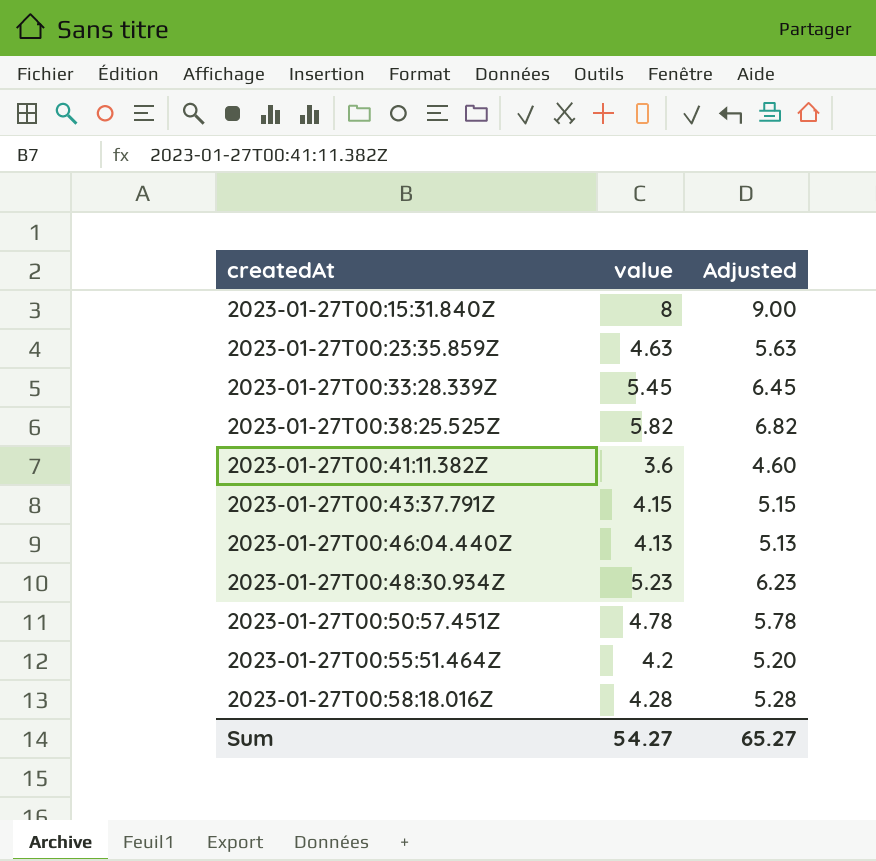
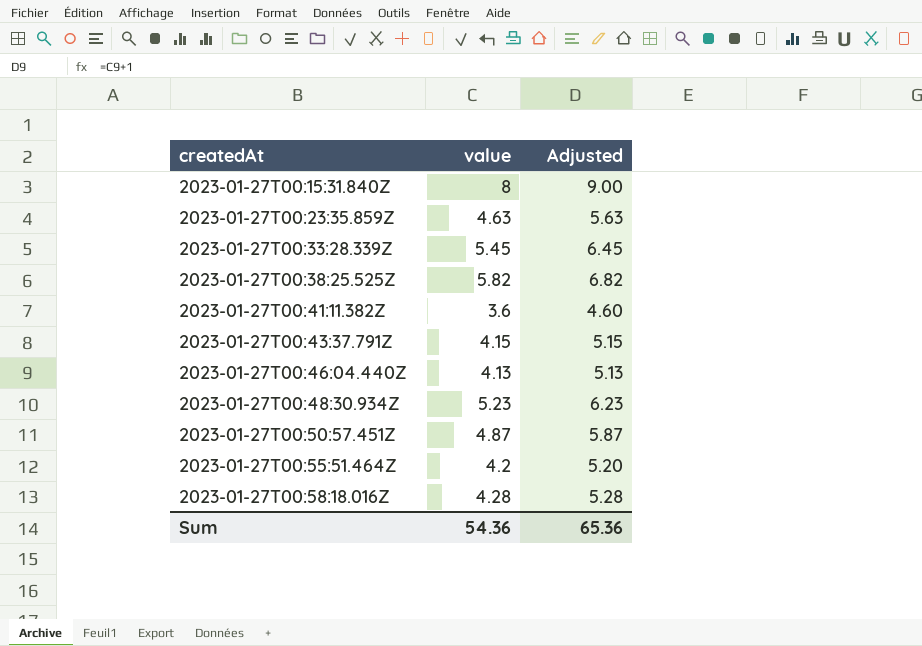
2023-01-27T00:50:57.451Z | value: 4.78 -> 4.87
2023-01-27T00:50:57.451Z | Adjusted: 5.78 -> 5.87
Sum | value: 54.27 -> 54.36
Sum | Adjusted: 65.27 -> 65.36

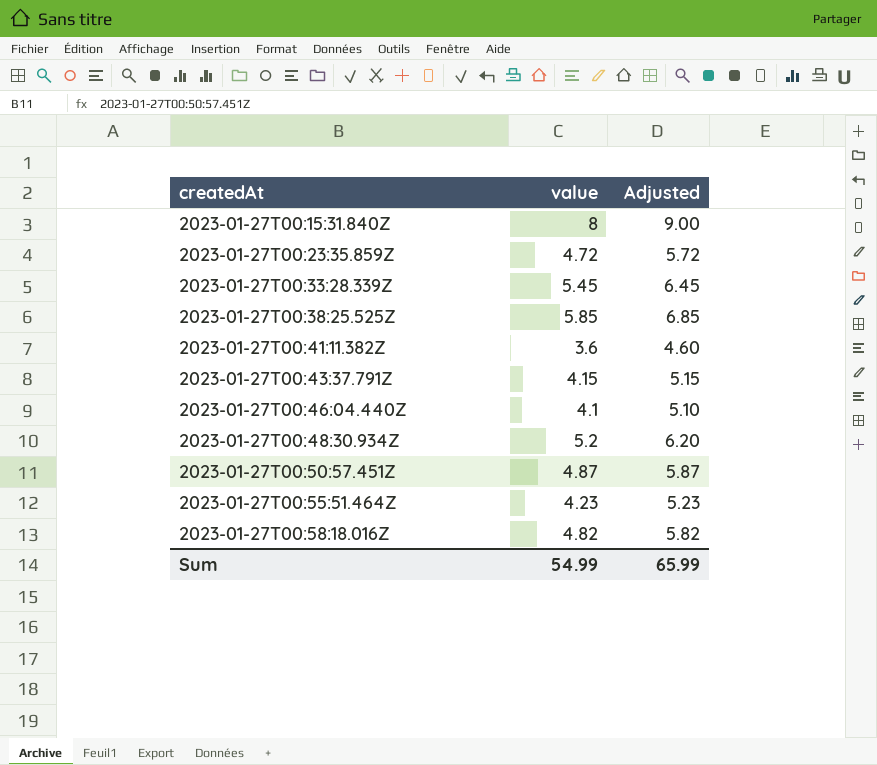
2023-01-27T00:23:35.859Z | value: 4.63 -> 4.72
2023-01-27T00:23:35.859Z | Adjusted: 5.63 -> 5.72
2023-01-27T00:38:25.525Z | value: 5.82 -> 5.85
2023-01-27T00:38:25.525Z | Adjusted: 6.82 -> 6.85
2023-01-27T00:46:04.440Z | value: 4.13 -> 4.1
2023-01-27T00:46:04.440Z | Adjusted: 5.13 -> 5.10
2023-01-27T00:48:30.934Z | value: 5.23 -> 5.2
2023-01-27T00:48:30.934Z | Adjusted: 6.23 -> 6.20
2023-01-27T00:55:51.464Z | value: 4.2 -> 4.23
2023-01-27T00:55:51.464Z | Adjusted: 5.20 -> 5.23
2023-01-27T00:58:18.016Z | value: 4.28 -> 4.82
2023-01-27T00:58:18.016Z | Adjusted: 5.28 -> 5.82
Sum | value: 54.36 -> 54.99
Sum | Adjusted: 65.36 -> 65.99

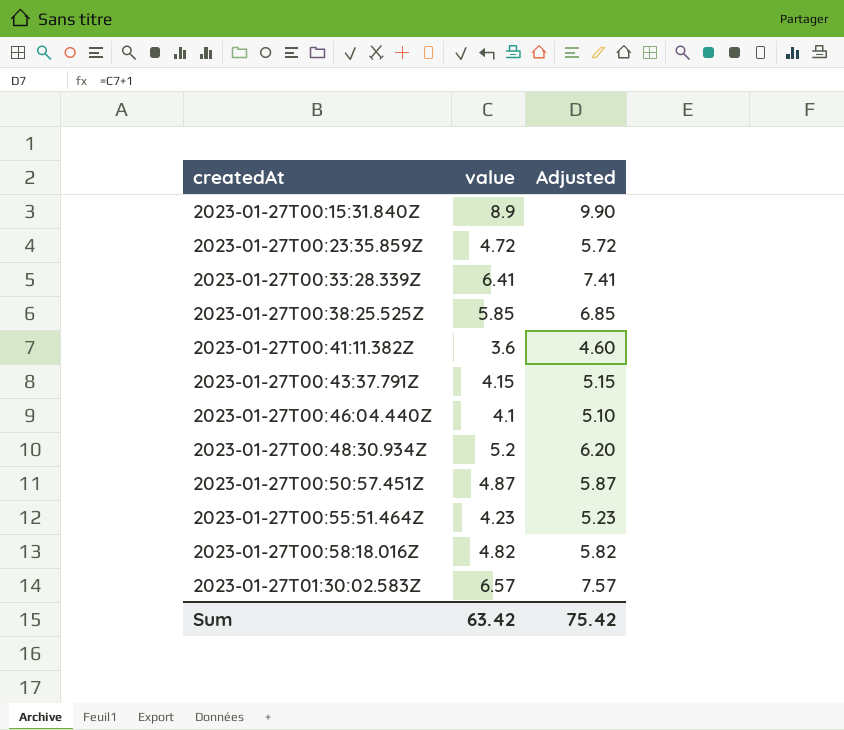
2023-01-27T00:15:31.840Z | value: 8 -> 8.9
2023-01-27T00:15:31.840Z | Adjusted: 9.00 -> 9.90
2023-01-27T00:33:28.339Z | value: 5.45 -> 6.41
2023-01-27T00:33:28.339Z | Adjusted: 6.45 -> 7.41
row 2023-01-27T01:30:02.583Z: none -> 6.57 | 7.57
Sum | value: 54.99 -> 63.42
Sum | Adjusted: 65.99 -> 75.42

